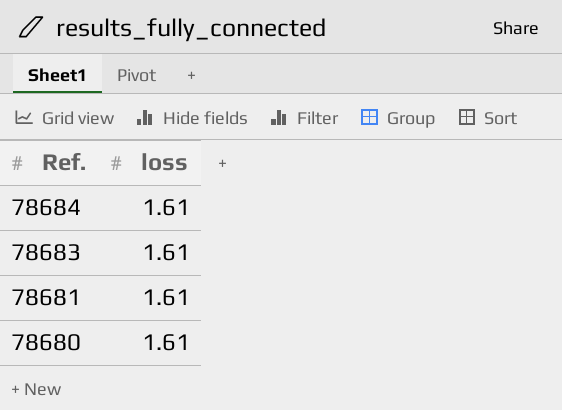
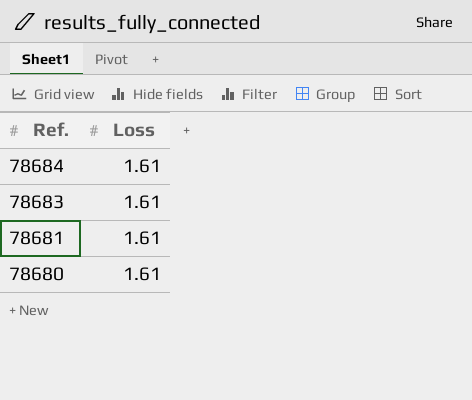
column name: loss -> Loss

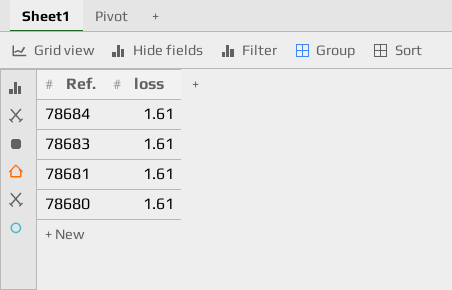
column name: Loss -> loss

